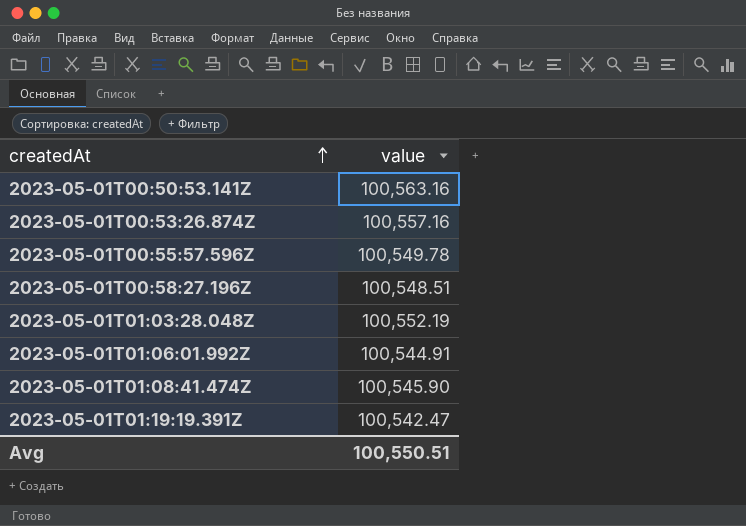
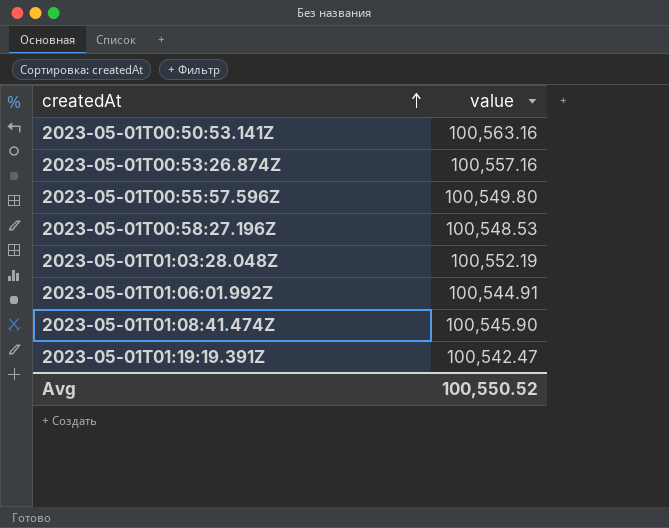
2023-05-01T00:55:57.596Z | value: 100,549.78 -> 100,549.80
2023-05-01T00:58:27.196Z | value: 100,548.51 -> 100,548.53
Avg | value: 100,550.51 -> 100,550.52

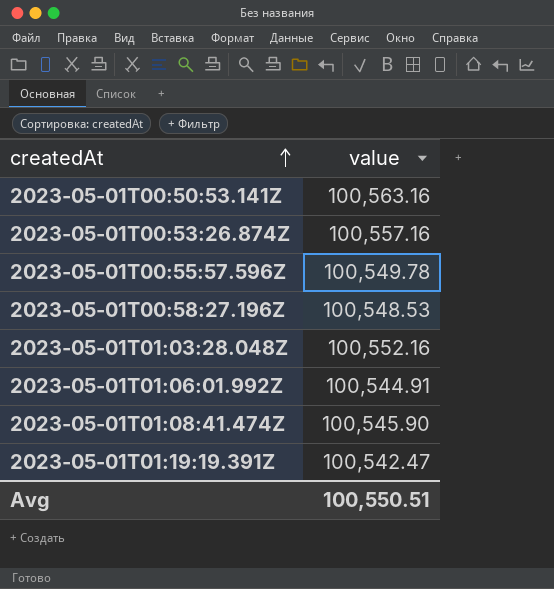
2023-05-01T00:55:57.596Z | value: 100,549.80 -> 100,549.78
2023-05-01T01:03:28.048Z | value: 100,552.19 -> 100,552.16
Avg | value: 100,550.52 -> 100,550.51

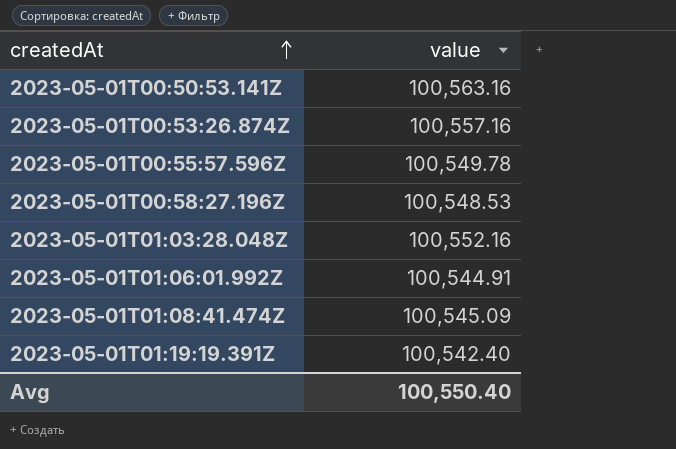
2023-05-01T01:08:41.474Z | value: 100,545.90 -> 100,545.09
2023-05-01T01:19:19.391Z | value: 100,542.47 -> 100,542.40
Avg | value: 100,550.51 -> 100,550.40

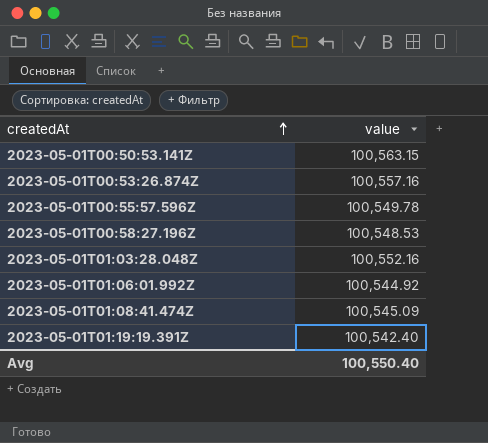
2023-05-01T00:50:53.141Z | value: 100,563.16 -> 100,563.15
2023-05-01T01:06:01.992Z | value: 100,544.91 -> 100,544.92

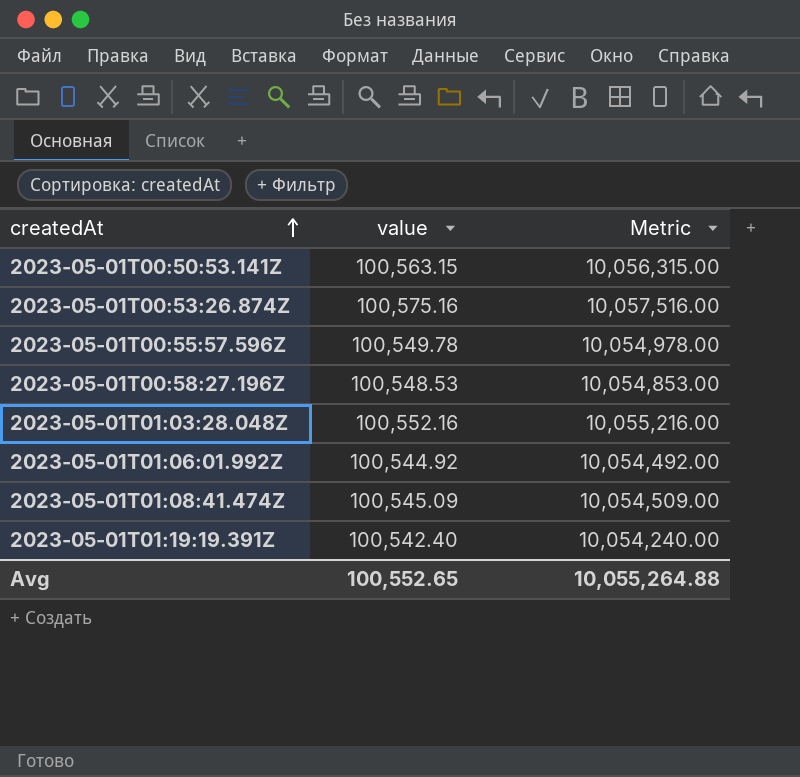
column Metric | formula: none -> [value] * 100
2023-05-01T00:53:26.874Z | value: 100,557.16 -> 100,575.16
Avg | value: 100,550.40 -> 100,552.65

